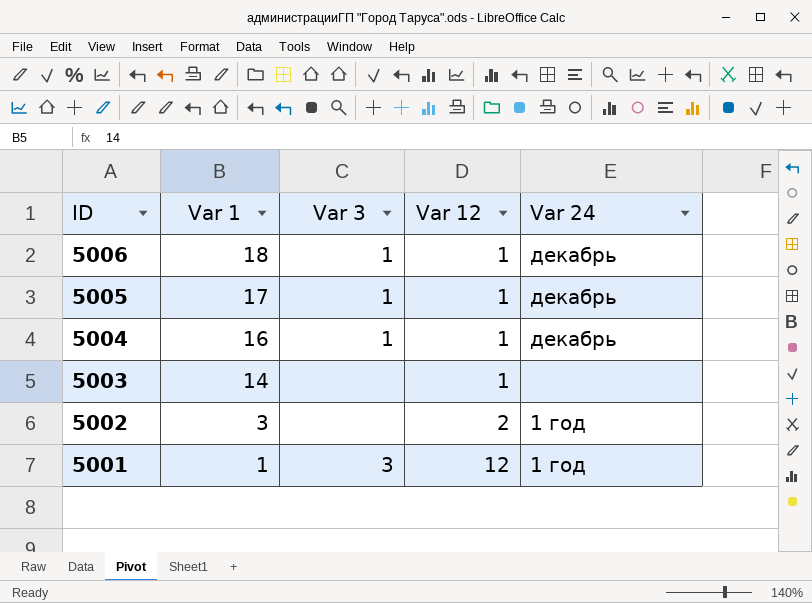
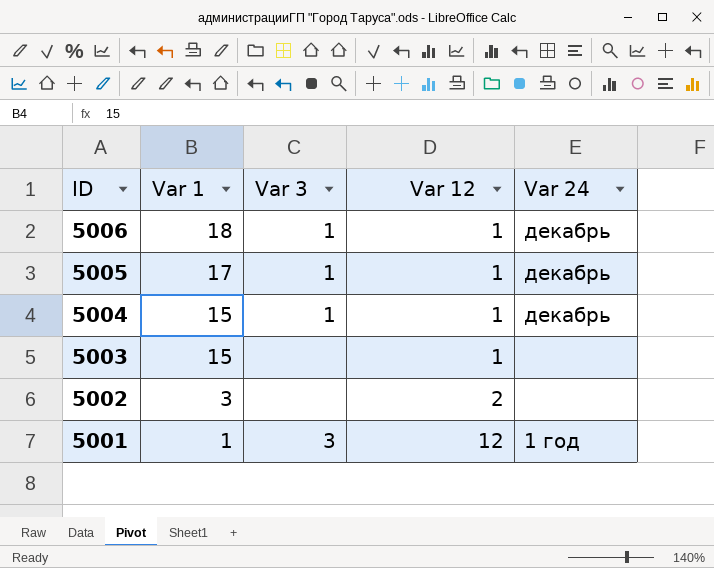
5004 | Var 1: 16 -> 15
5003 | Var 1: 14 -> 15
5002 | Var 24: 1 год -> none

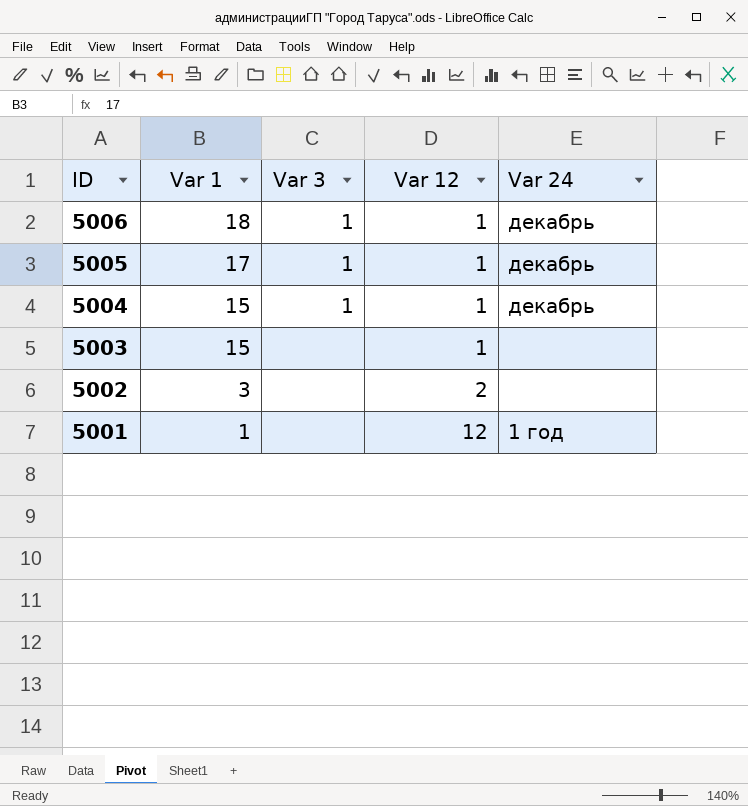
5001 | Var 3: 3 -> none

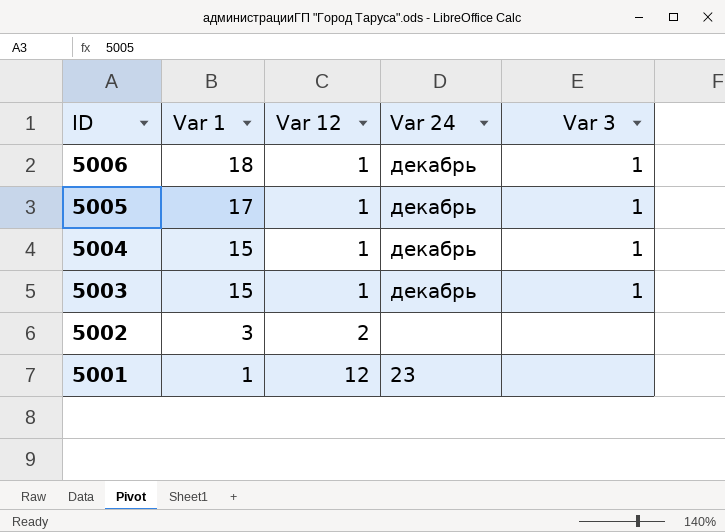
column Var 3 | position: 3 -> 5
5003 | Var 24: none -> декабрь
5003 | Var 3: none -> 1
5001 | Var 24: 1 год -> 23

